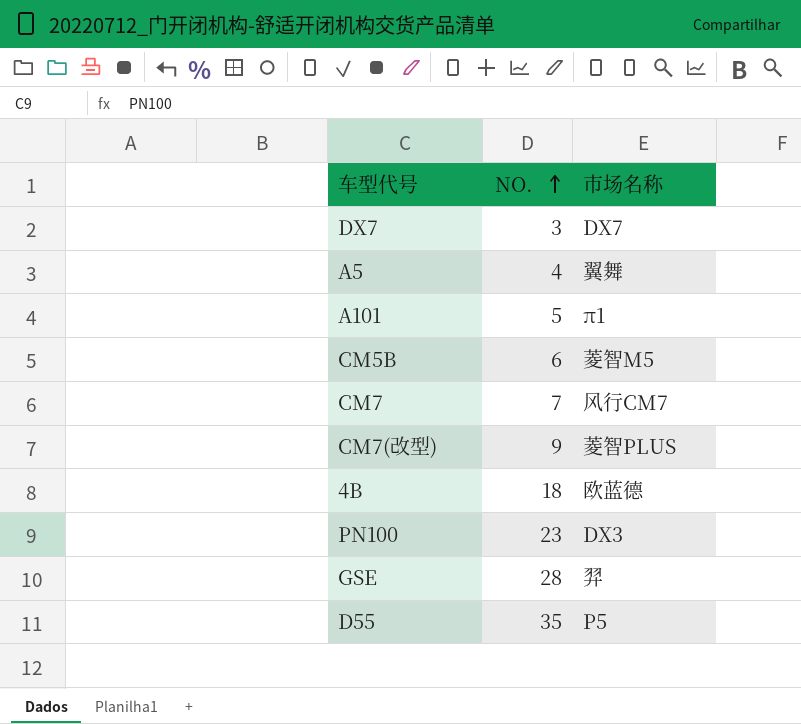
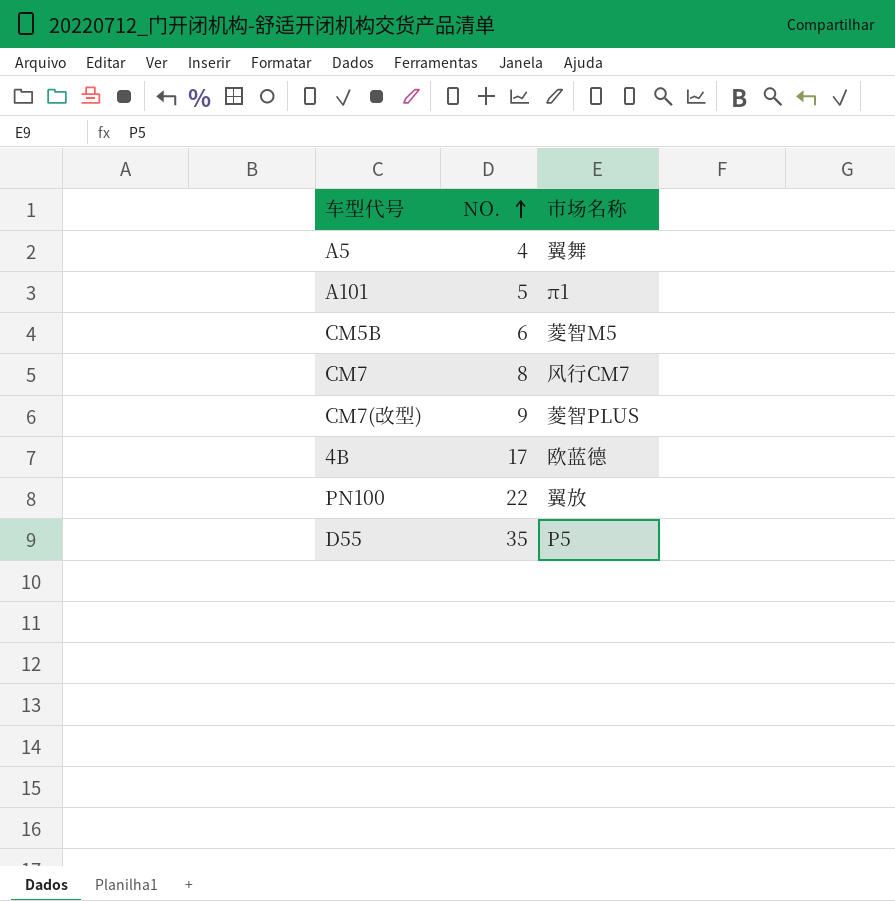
row DX7: 3 | DX7 -> none
row GSE: 28 | 羿 -> none
CM7 | NO.: 7 -> 8
4B | NO.: 18 -> 17
PN100 | NO.: 23 -> 22
PN100 | 市场名称: DX3 -> 翼放

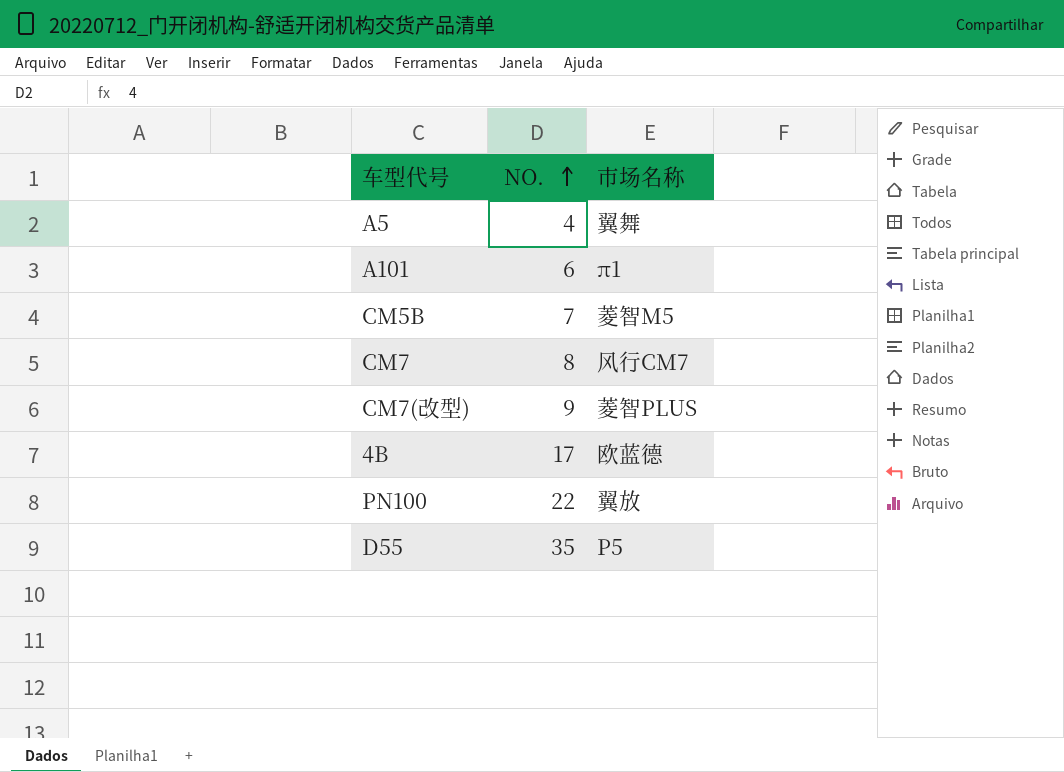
A101 | NO.: 5 -> 6
CM5B | NO.: 6 -> 7

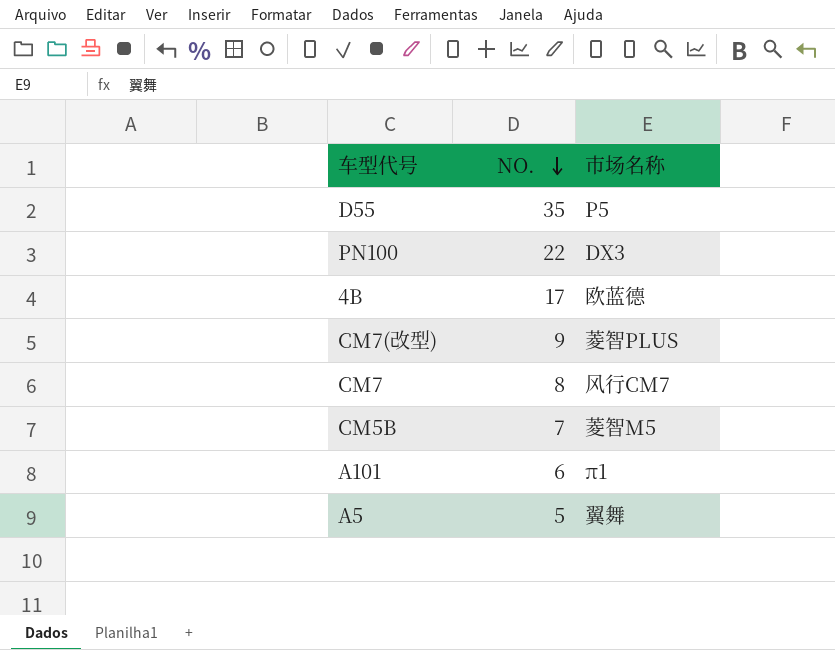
row order: NO. ascending -> NO. descending
PN100 | 市场名称: 翼放 -> DX3
A5 | NO.: 4 -> 5

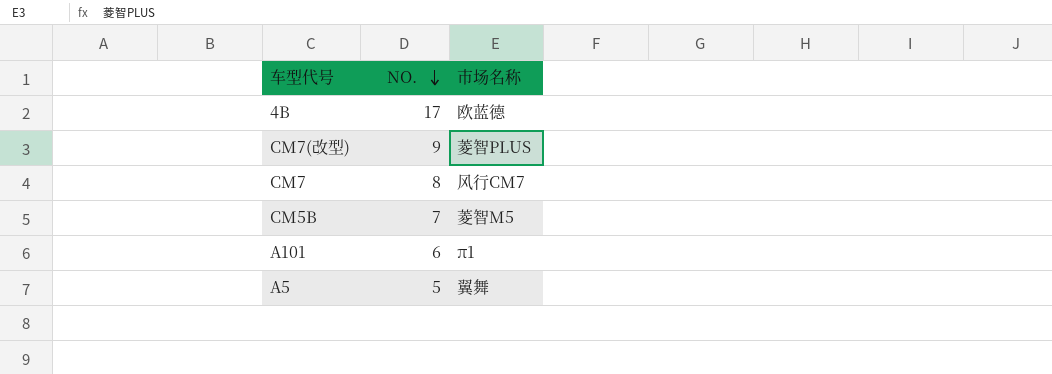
row D55: 35 | P5 -> none
row PN100: 22 | DX3 -> none

